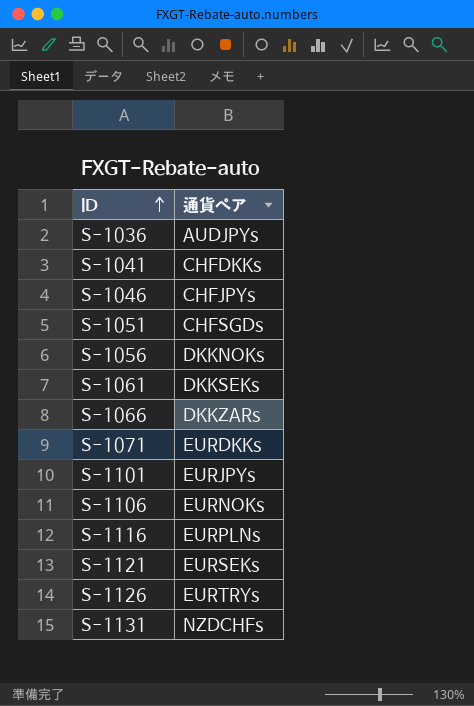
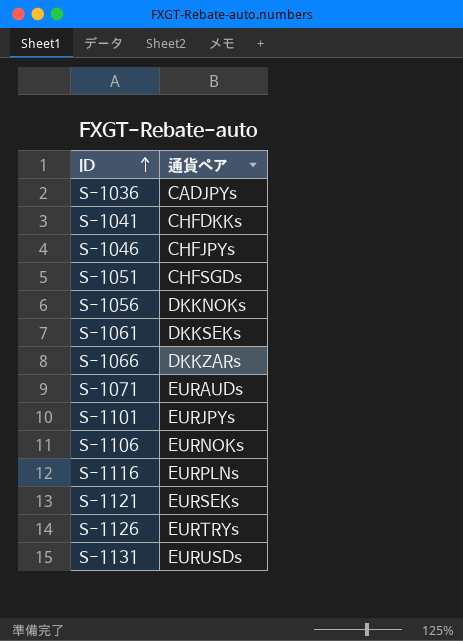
S-1036 | 通貨ペア: AUDJPYs -> CADJPYs
S-1071 | 通貨ペア: EURDKKs -> EURAUDs
S-1131 | 通貨ペア: NZDCHFs -> EURUSDs

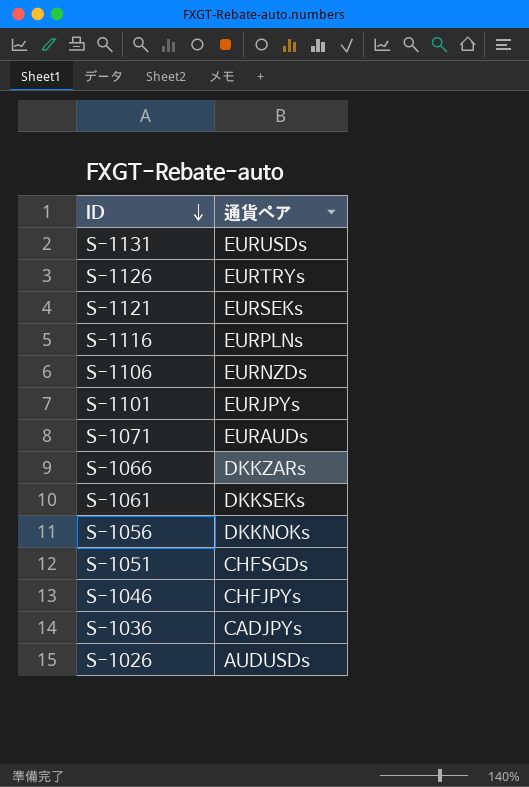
row order: ID ascending -> ID descending
row S-1041: CHFDKKs -> none
S-1106 | 通貨ペア: EURNOKs -> EURNZDs
row S-1026: none -> AUDUSDs

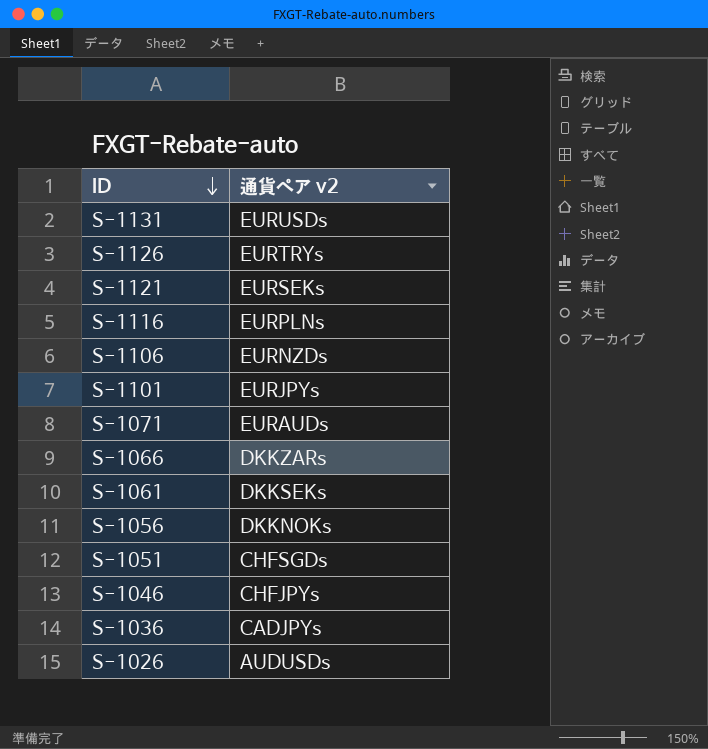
column name: 通貨ペア -> 通貨ペア v2

